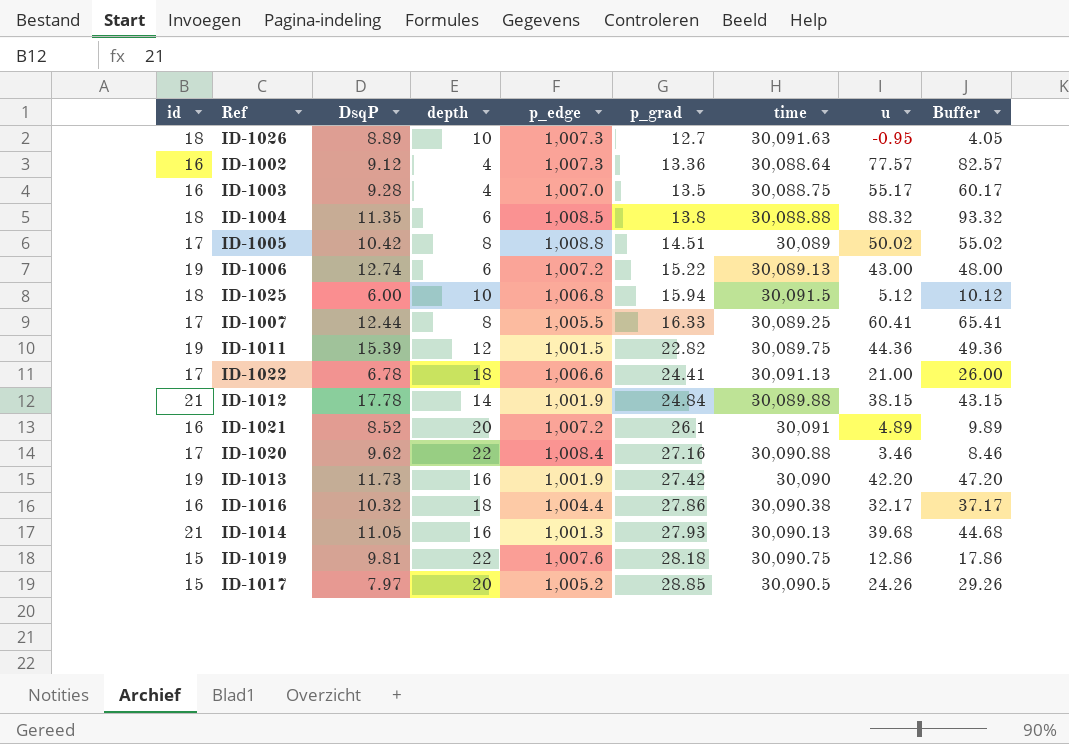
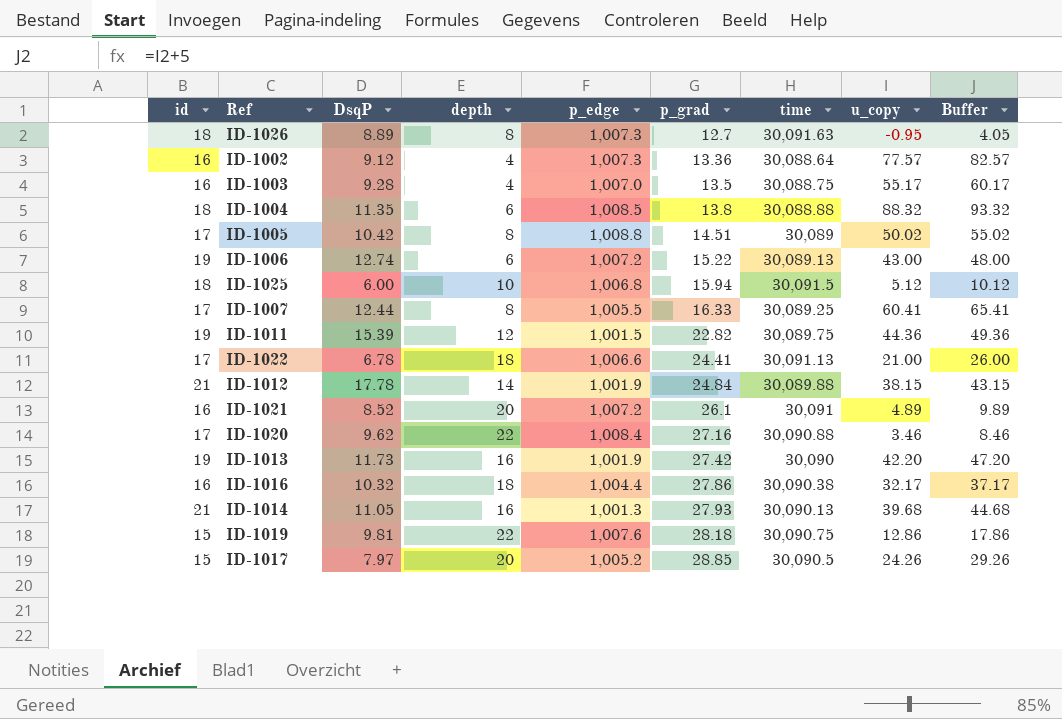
column name: u -> u_copy
ID-1026 | depth: 10 -> 8

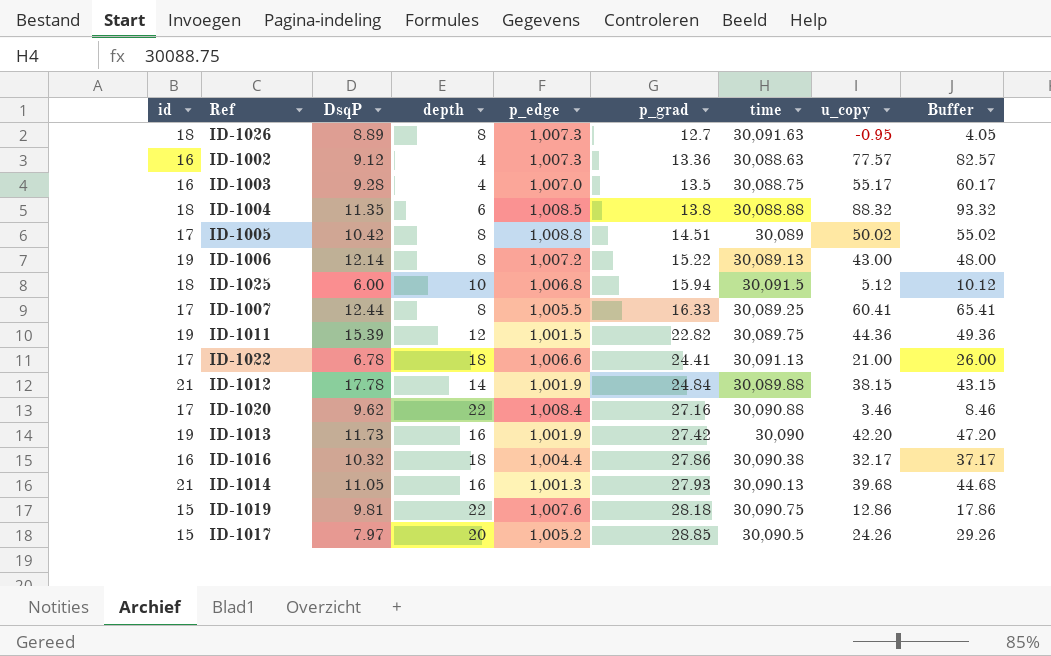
row ID-1021: 16 | 8.52 | 20 | 1,007.2 | 26.1 | 30,091 | 4.89 | 9.89 -> none
ID-1002 | time: 30,088.64 -> 30,088.63
ID-1006 | DsqP: 12.74 -> 12.14
ID-1006 | depth: 6 -> 8

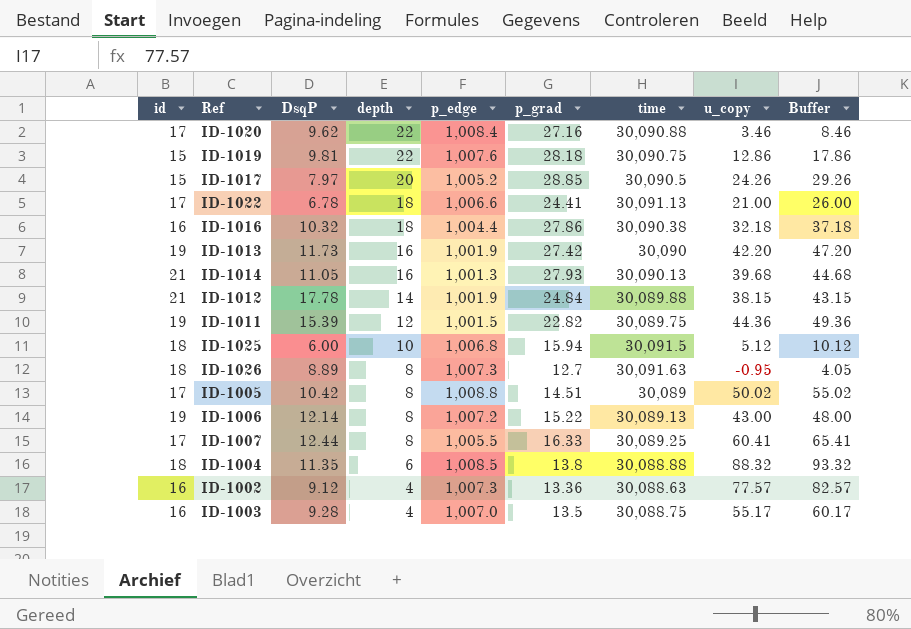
row order: p_grad ascending -> depth descending
ID-1016 | u_copy: 32.17 -> 32.18
ID-1016 | Buffer: 37.17 -> 37.18

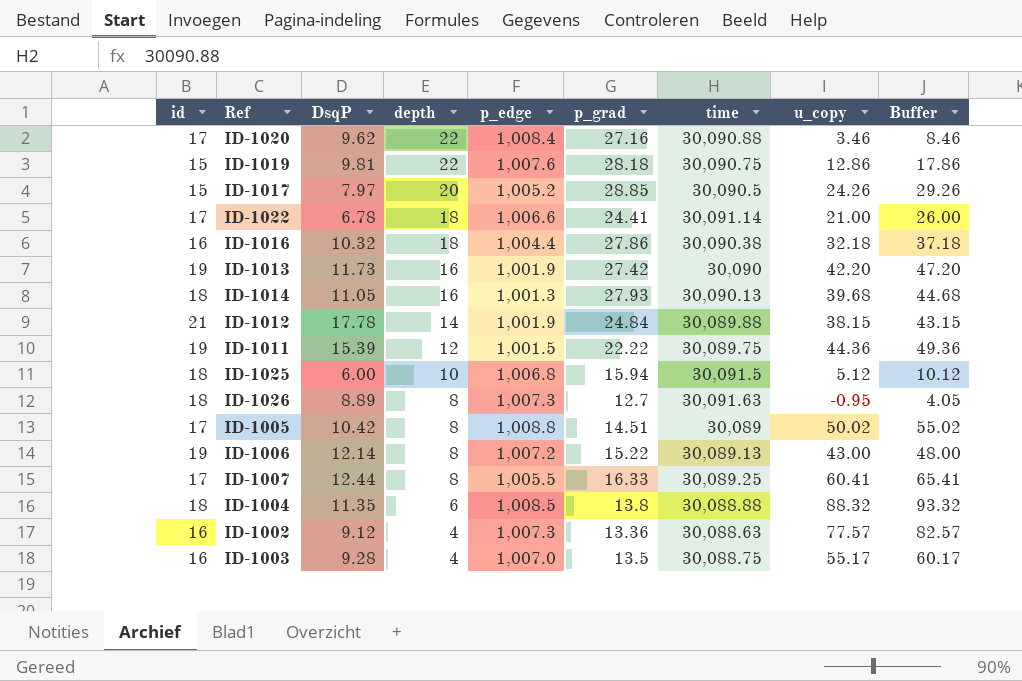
ID-1022 | time: 30,091.13 -> 30,091.14
ID-1014 | id: 21 -> 18
ID-1011 | p_grad: 22.82 -> 22.22

